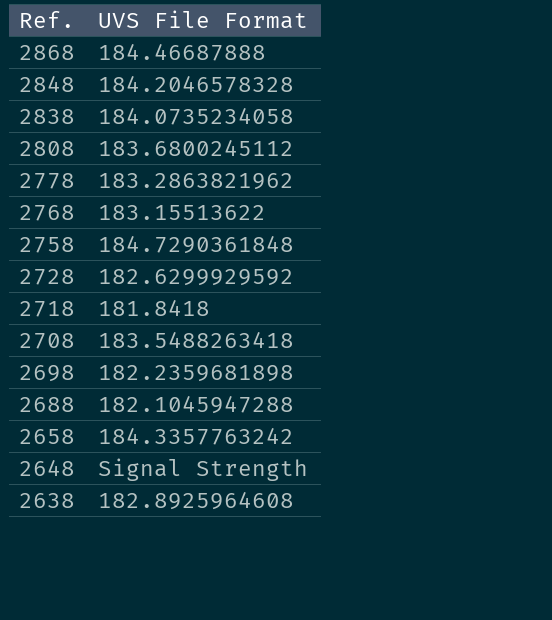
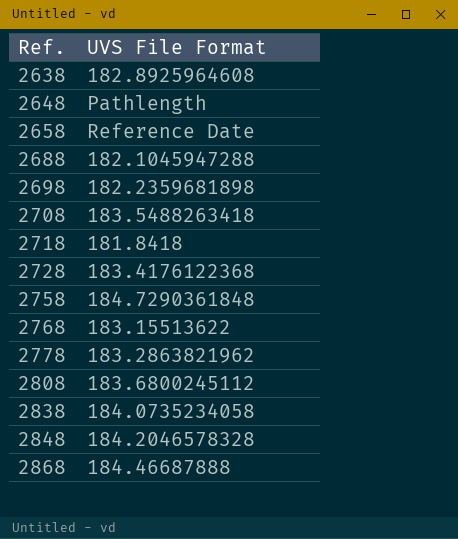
row order: Ref. descending -> Ref. ascending
2648 | UVS File Format: Signal Strength -> Pathlength
2658 | UVS File Format: 184.3357763242 -> Reference Date
2728 | UVS File Format: 182.6299929592 -> 183.4176122368

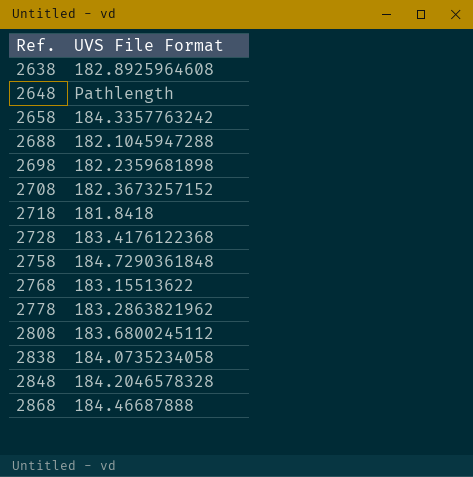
2658 | UVS File Format: Reference Date -> 184.3357763242
2708 | UVS File Format: 183.5488263418 -> 182.3673257152

